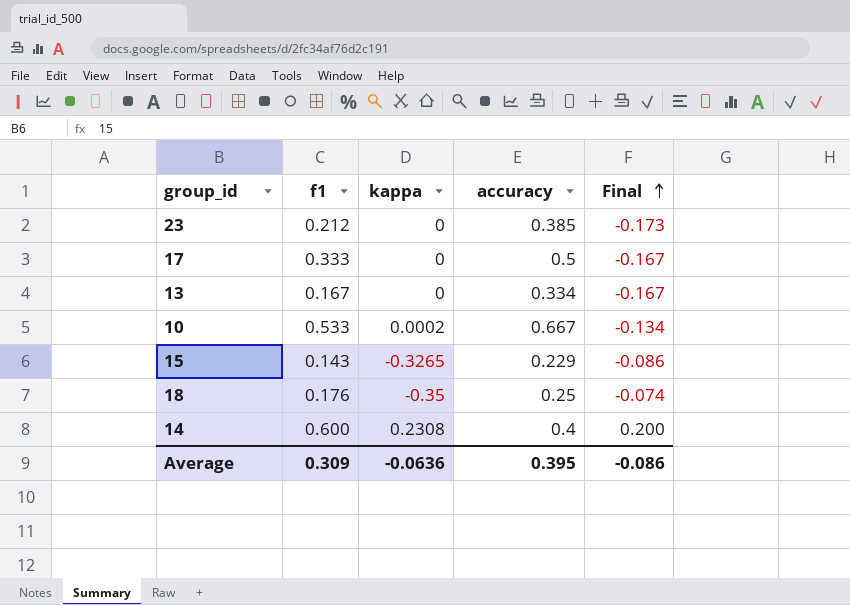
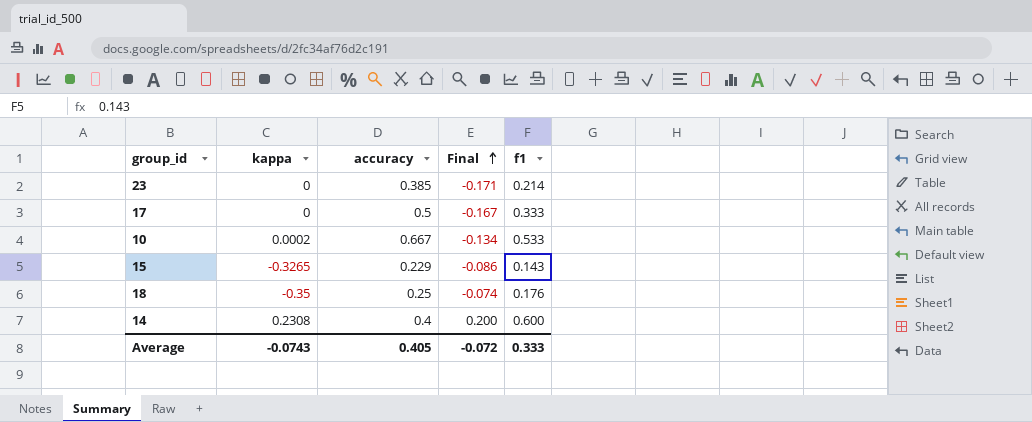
column f1 | position: 2 -> 5
row 13: 0.167 | 0 | 0.334 | -0.167 -> none
23 | Final: -0.173 -> -0.171
23 | f1: 0.212 -> 0.214
Average | kappa: -0.0636 -> -0.0743
Average | accuracy: 0.395 -> 0.405
Average | Final: -0.086 -> -0.072
Average | f1: 0.309 -> 0.333

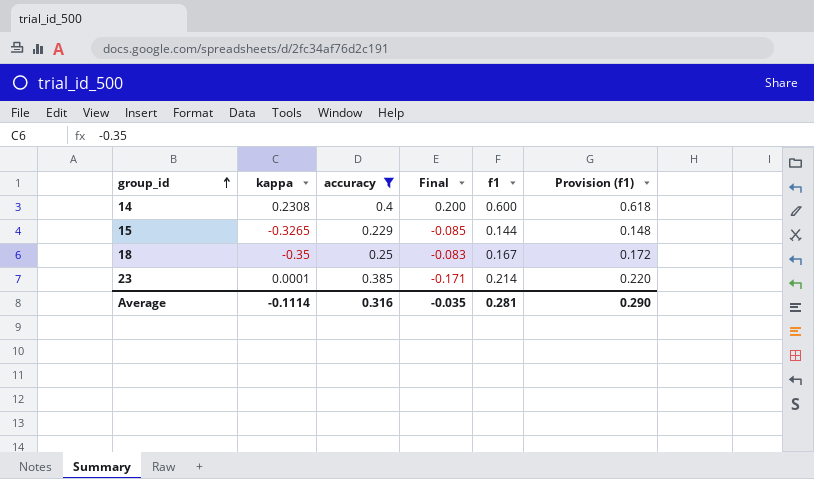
filter: none -> accuracy <= 0.4
row order: Final ascending -> group_id ascending
column Provision (f1) | formula: none -> [f1] * 1.03
15 | Final: -0.086 -> -0.085
15 | f1: 0.143 -> 0.144
18 | Final: -0.074 -> -0.083
18 | f1: 0.176 -> 0.167
23 | kappa: 0 -> 0.0001
Average | kappa: -0.0743 -> -0.1114
Average | accuracy: 0.405 -> 0.316
Average | Final: -0.072 -> -0.035
Average | f1: 0.333 -> 0.281

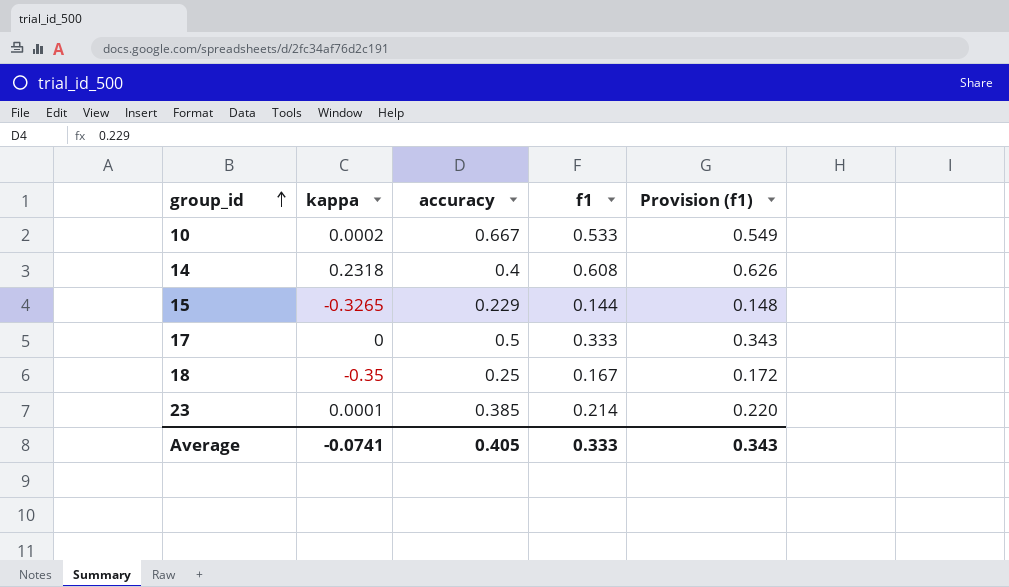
filter: accuracy <= 0.4 -> none
column Final | formula: [f1] - [accuracy] -> none
14 | kappa: 0.2308 -> 0.2318
14 | f1: 0.600 -> 0.608
14 | Provision (f1): 0.618 -> 0.626
Average | kappa: -0.1114 -> -0.0741
Average | accuracy: 0.316 -> 0.405
Average | f1: 0.281 -> 0.333
Average | Provision (f1): 0.290 -> 0.343

